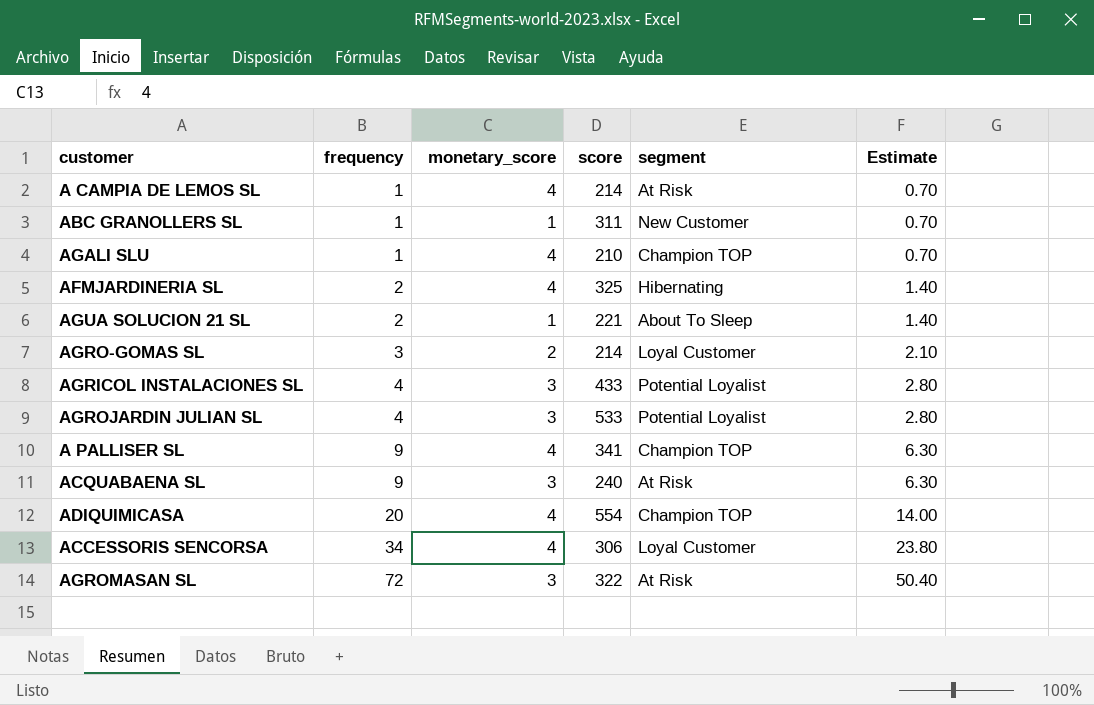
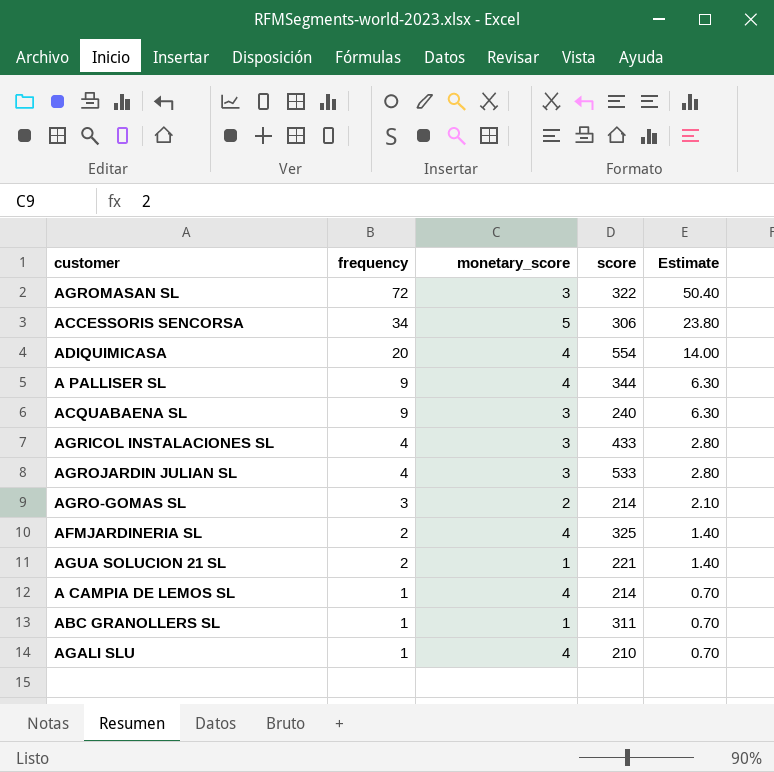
row order: frequency ascending -> frequency descending
column segment | position: 5 -> none
ACCESSORIS SENCORSA | monetary_score: 4 -> 5
A PALLISER SL | score: 341 -> 344

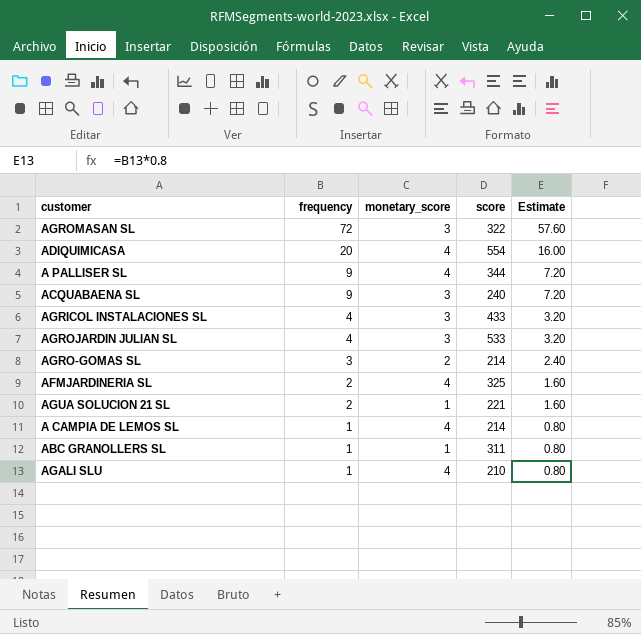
column Estimate | formula: [frequency] * 0.7 -> [frequency] * 0.8
row ACCESSORIS SENCORSA: 34 | 5 | 306 | 23.80 -> none

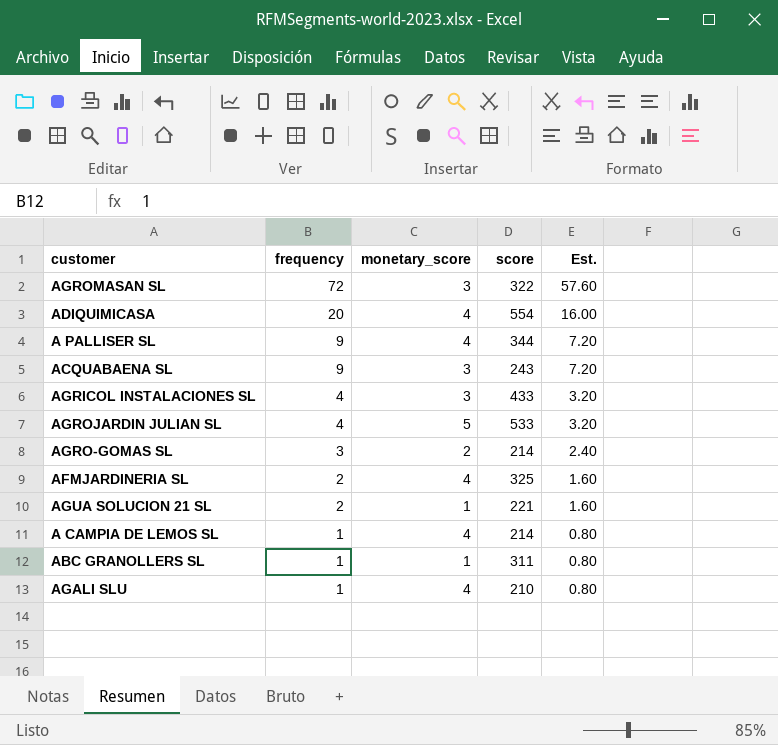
column name: Estimate -> Est.
ACQUABAENA SL | score: 240 -> 243
AGROJARDIN JULIAN SL | monetary_score: 3 -> 5

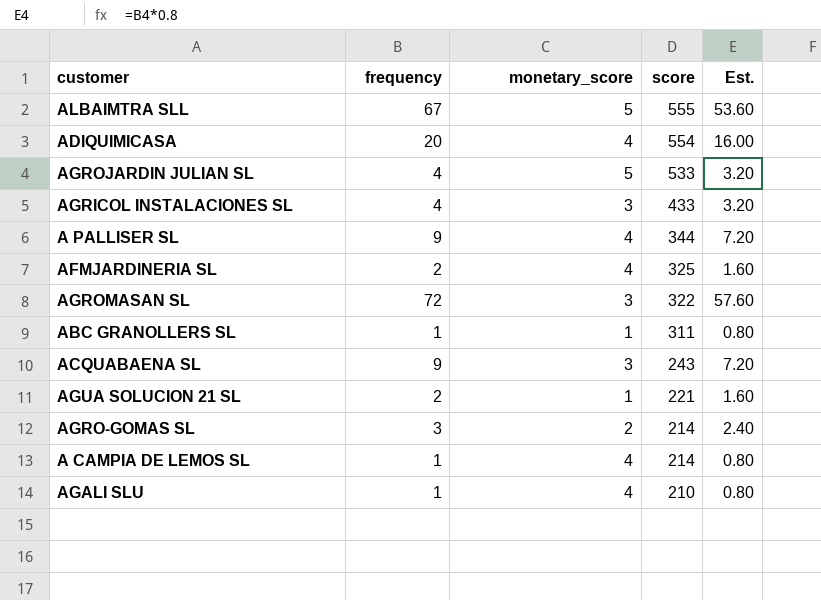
row order: frequency descending -> score descending
row ALBAIMTRA SLL: none -> 67 | 5 | 555 | 53.60

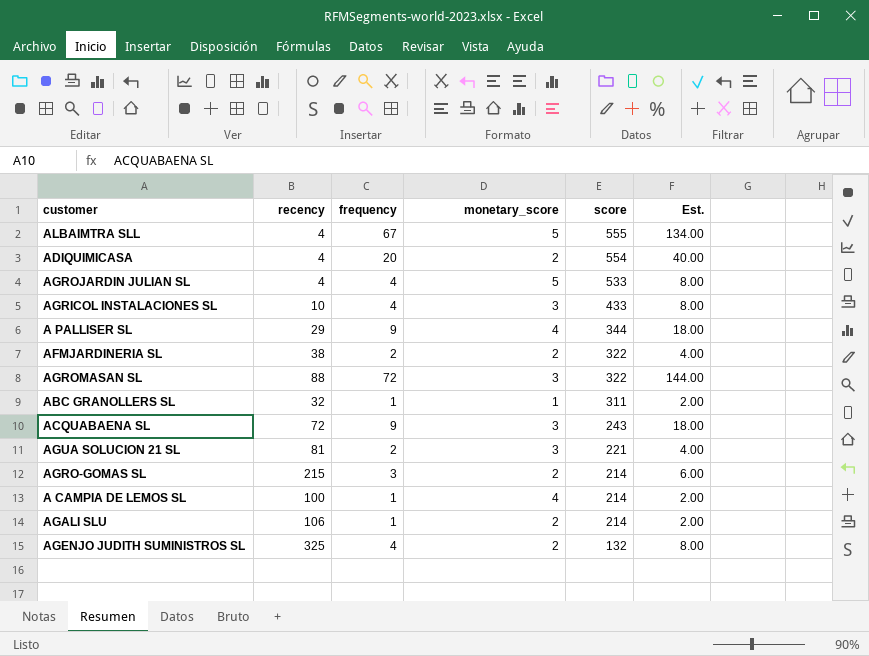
column recency | position: none -> 2
column Est. | formula: [frequency] * 0.8 -> [frequency] * 2
ADIQUIMICASA | monetary_score: 4 -> 2
AFMJARDINERIA SL | monetary_score: 4 -> 2
AFMJARDINERIA SL | score: 325 -> 322
AGUA SOLUCION 21 SL | monetary_score: 1 -> 3
AGALI SLU | monetary_score: 4 -> 2
AGALI SLU | score: 210 -> 214
row AGENJO JUDITH SUMINISTROS SL: none -> 325 | 4 | 2 | 132 | 8.00

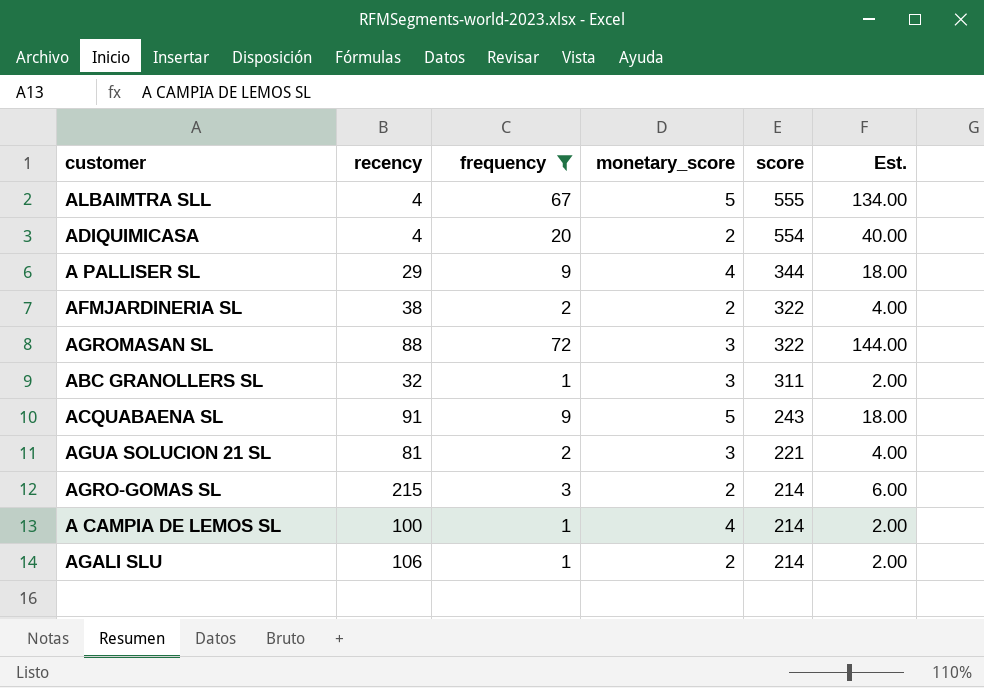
filter: none -> frequency != 4
ABC GRANOLLERS SL | monetary_score: 1 -> 3
ACQUABAENA SL | recency: 72 -> 91
ACQUABAENA SL | monetary_score: 3 -> 5

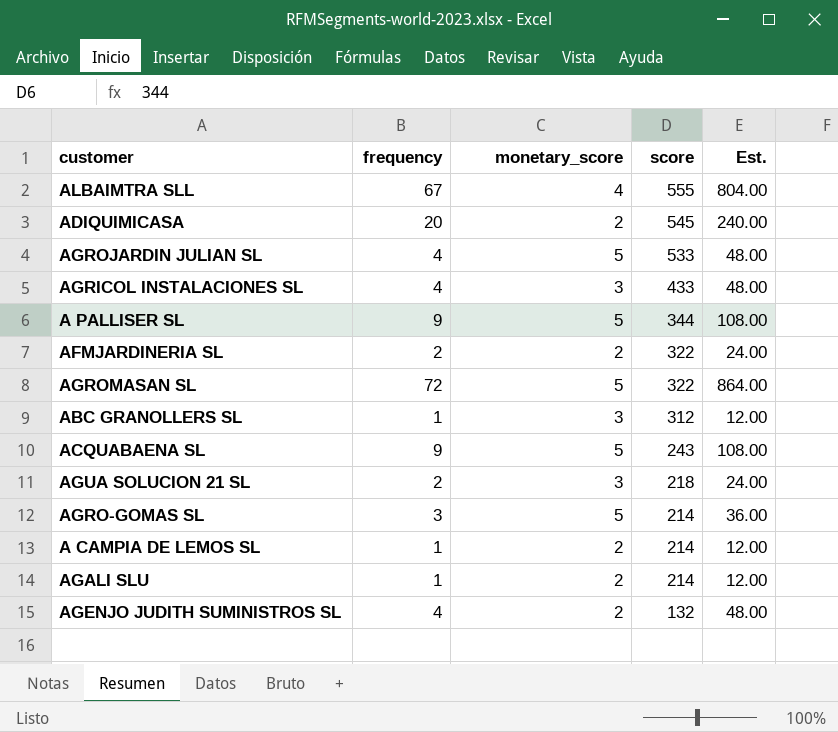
filter: frequency != 4 -> none
column recency | position: 2 -> none
column Est. | formula: [frequency] * 2 -> [frequency] * 12
ALBAIMTRA SLL | monetary_score: 5 -> 4
ADIQUIMICASA | score: 554 -> 545
A PALLISER SL | monetary_score: 4 -> 5
AGROMASAN SL | monetary_score: 3 -> 5
ABC GRANOLLERS SL | score: 311 -> 312
AGUA SOLUCION 21 SL | score: 221 -> 218
AGRO-GOMAS SL | monetary_score: 2 -> 5
A CAMPIA DE LEMOS SL | monetary_score: 4 -> 2

